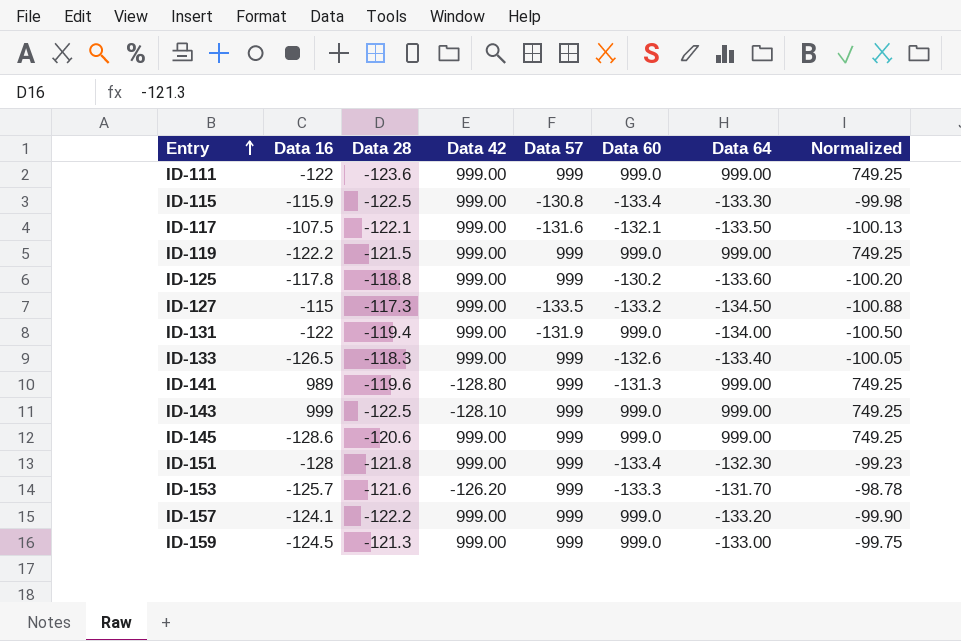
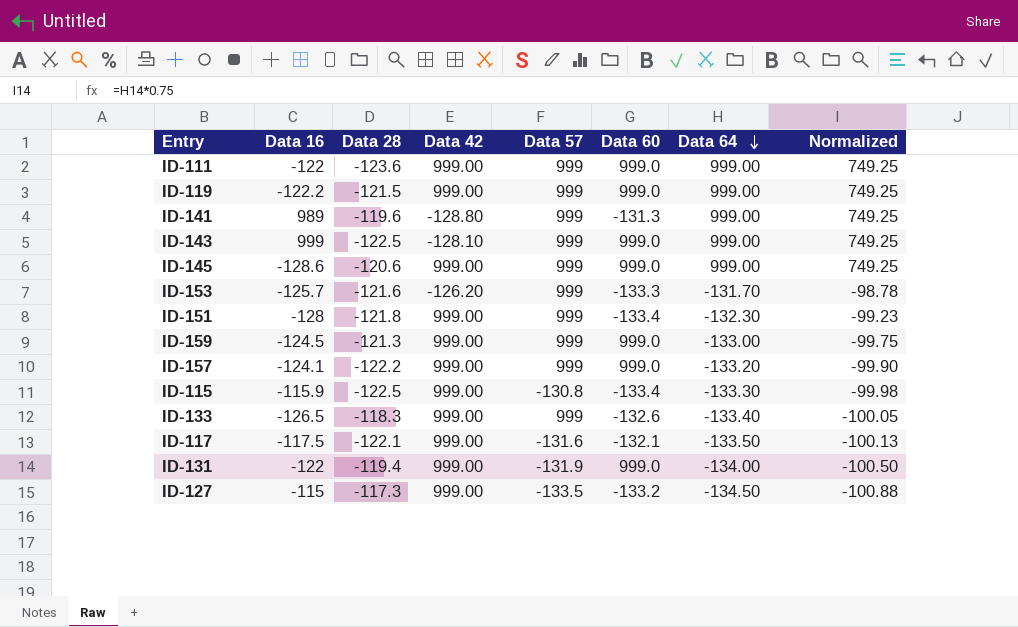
row order: Entry ascending -> Data 64 descending
row ID-125: -117.8 | -118.8 | 999.00 | 999 | -130.2 | -133.60 | -100.20 -> none
ID-117 | Data 16: -107.5 -> -117.5

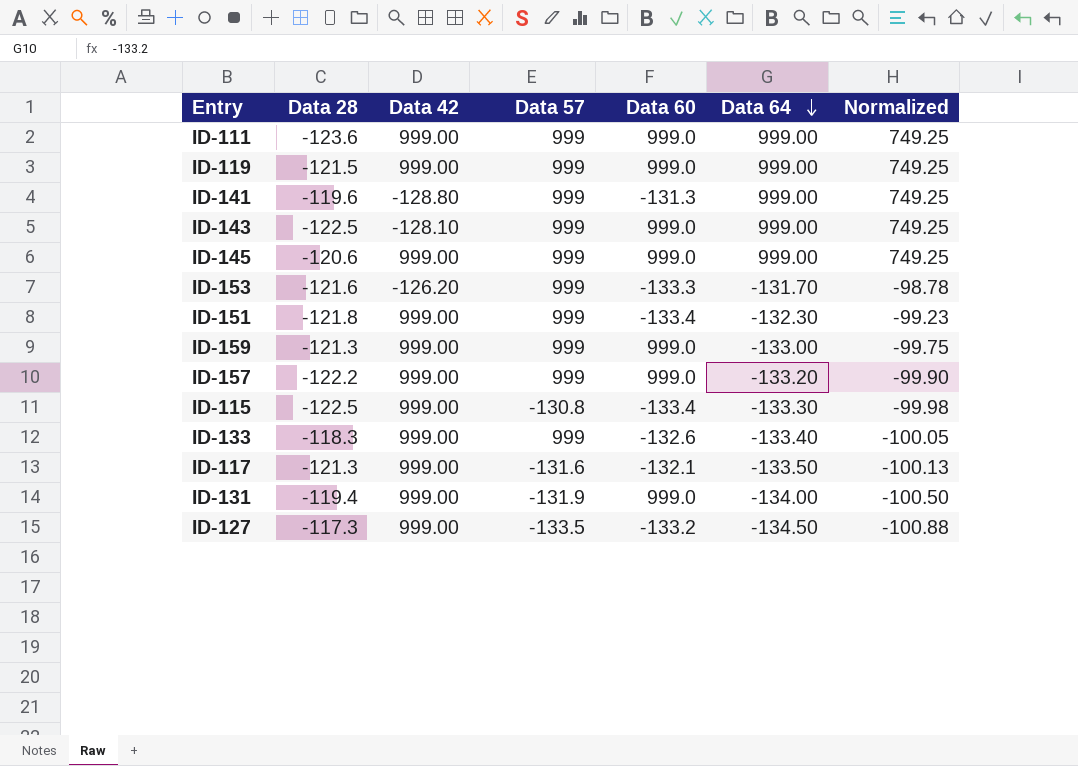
column Data 16 | position: 2 -> none
ID-117 | Data 28: -122.1 -> -121.3

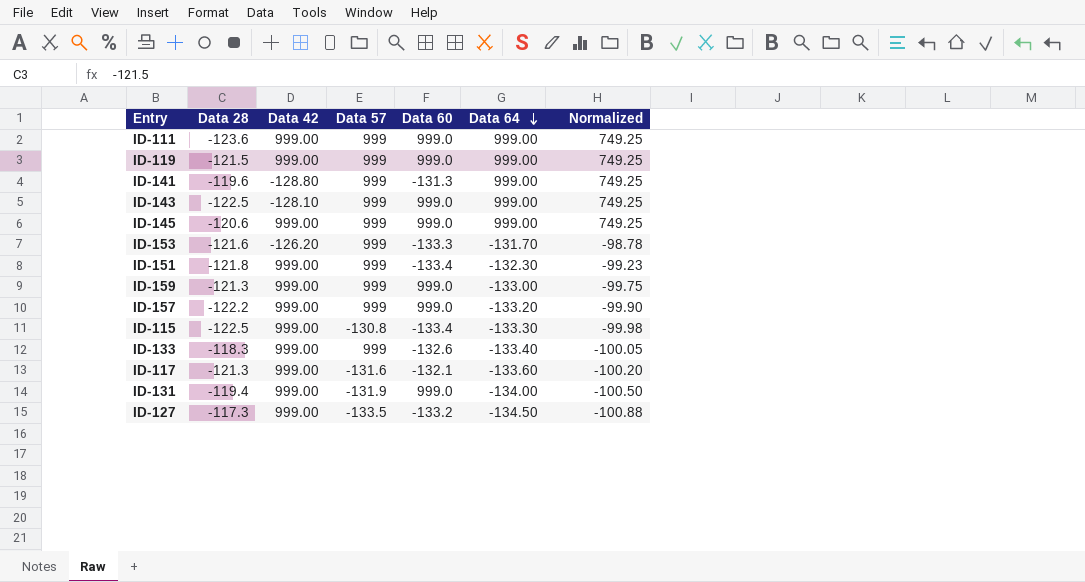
ID-117 | Data 64: -133.50 -> -133.60
ID-117 | Normalized: -100.13 -> -100.20

